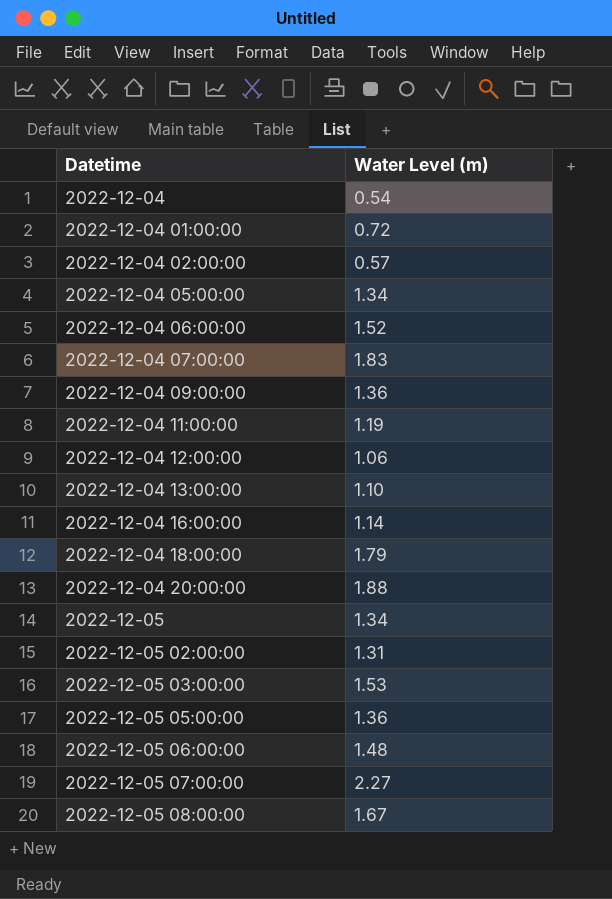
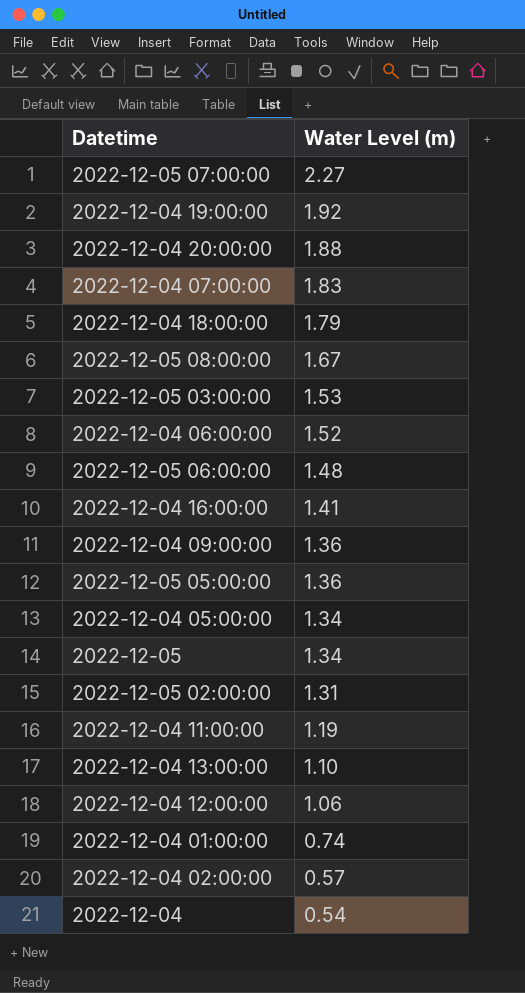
row order: Datetime ascending -> Water Level (m) descending
row 2022-12-04 19:00:00: none -> 1.92
2022-12-04 16:00:00 | Water Level (m): 1.14 -> 1.41
2022-12-04 01:00:00 | Water Level (m): 0.72 -> 0.74

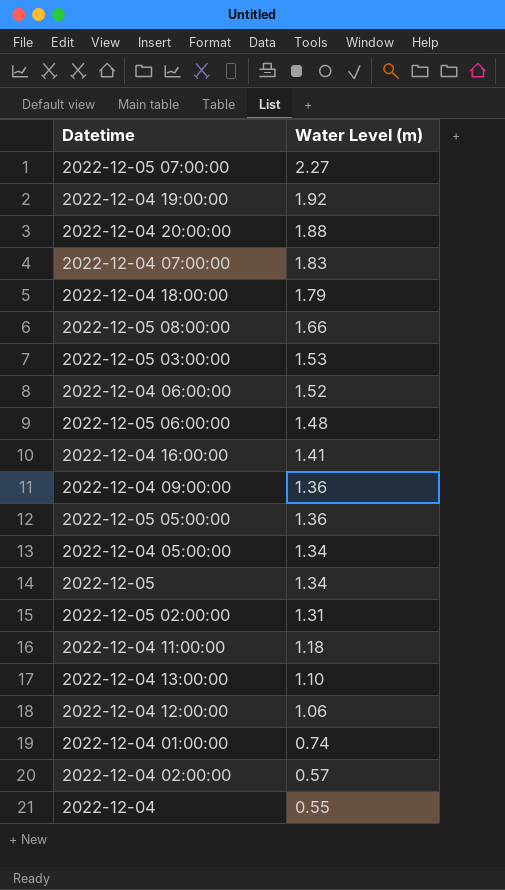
2022-12-05 08:00:00 | Water Level (m): 1.67 -> 1.66
2022-12-04 11:00:00 | Water Level (m): 1.19 -> 1.18
2022-12-04 | Water Level (m): 0.54 -> 0.55

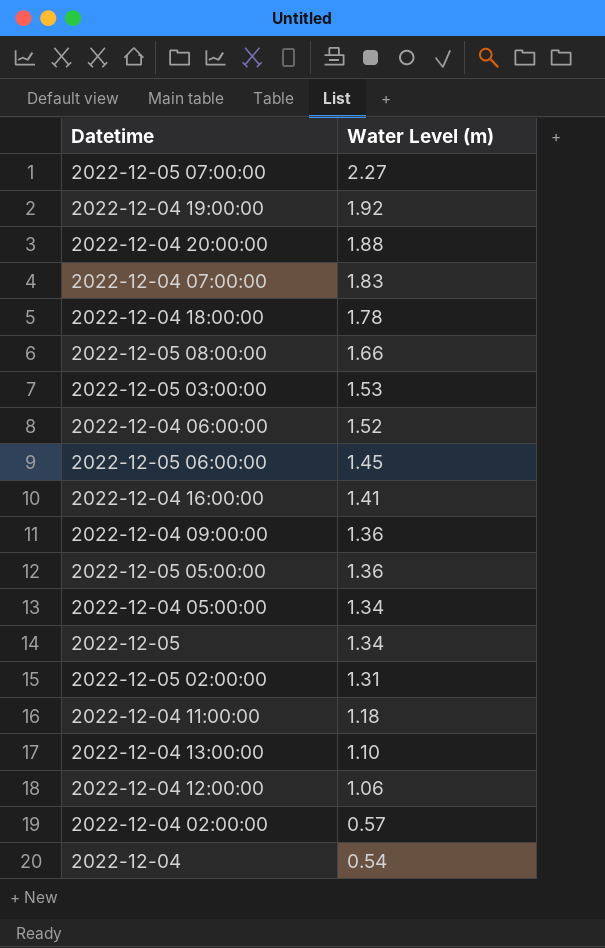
row 2022-12-04 01:00:00: 0.74 -> none
2022-12-04 18:00:00 | Water Level (m): 1.79 -> 1.78
2022-12-05 06:00:00 | Water Level (m): 1.48 -> 1.45
2022-12-04 | Water Level (m): 0.55 -> 0.54

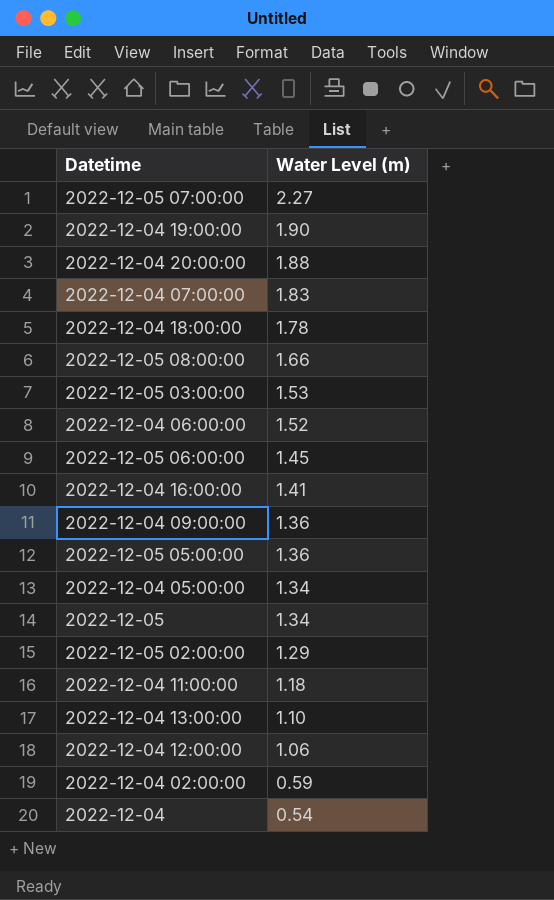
2022-12-04 19:00:00 | Water Level (m): 1.92 -> 1.90
2022-12-05 02:00:00 | Water Level (m): 1.31 -> 1.29
2022-12-04 02:00:00 | Water Level (m): 0.57 -> 0.59

